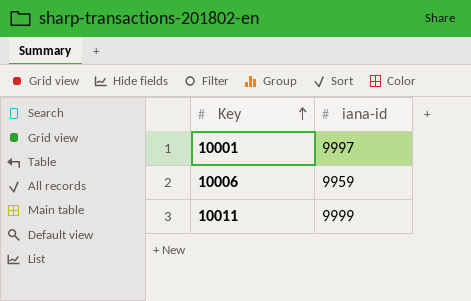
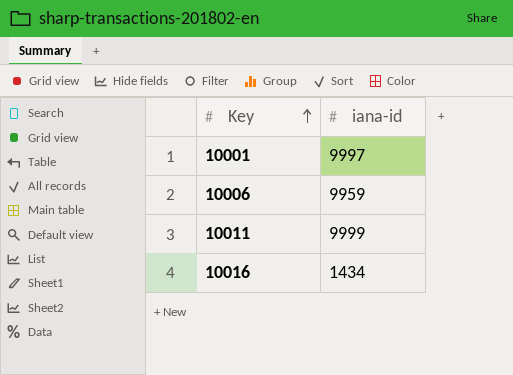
row 10016: none -> 1434

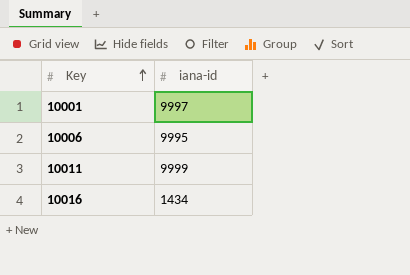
10006 | iana-id: 9959 -> 9995

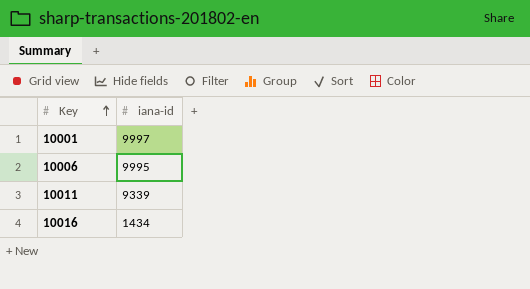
10011 | iana-id: 9999 -> 9339

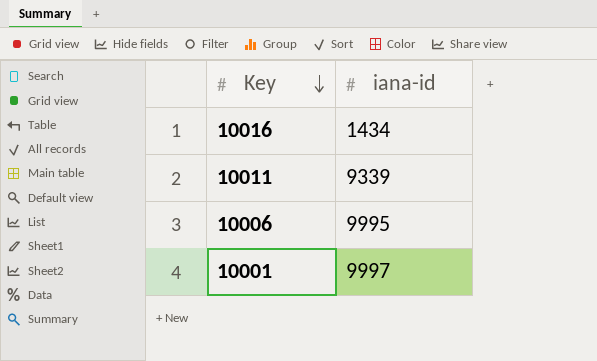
row order: Key ascending -> Key descending

